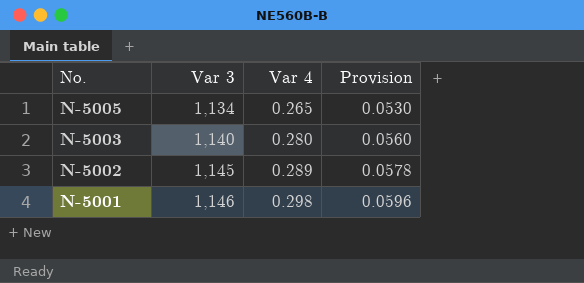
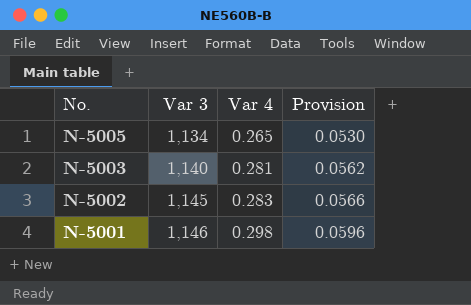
N-5003 | Var 4: 0.280 -> 0.281
N-5003 | Provision: 0.0560 -> 0.0562
N-5002 | Var 4: 0.289 -> 0.283
N-5002 | Provision: 0.0578 -> 0.0566

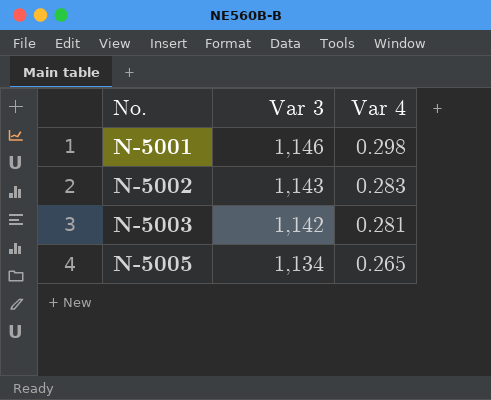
row order: No. descending -> No. ascending
column Provision | formula: [Var 4] * 0.2 -> none
N-5002 | Var 3: 1,145 -> 1,143
N-5003 | Var 3: 1,140 -> 1,142

